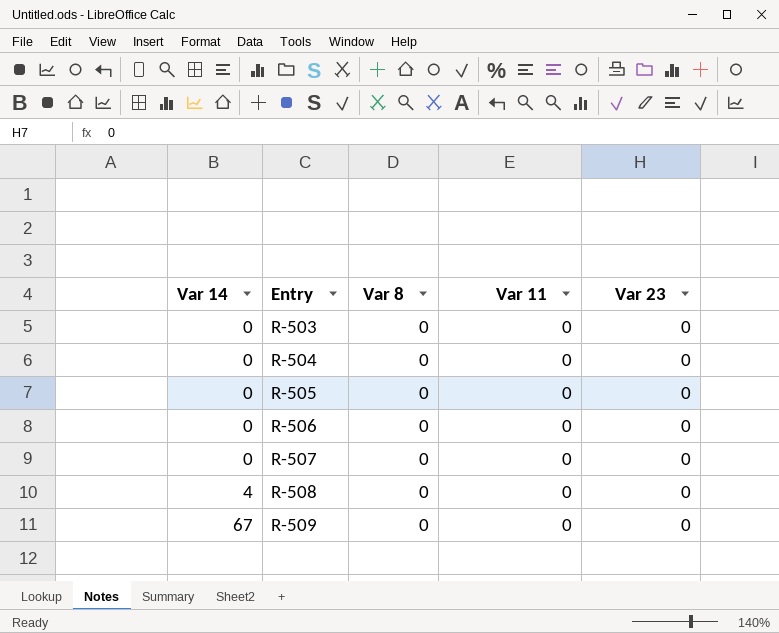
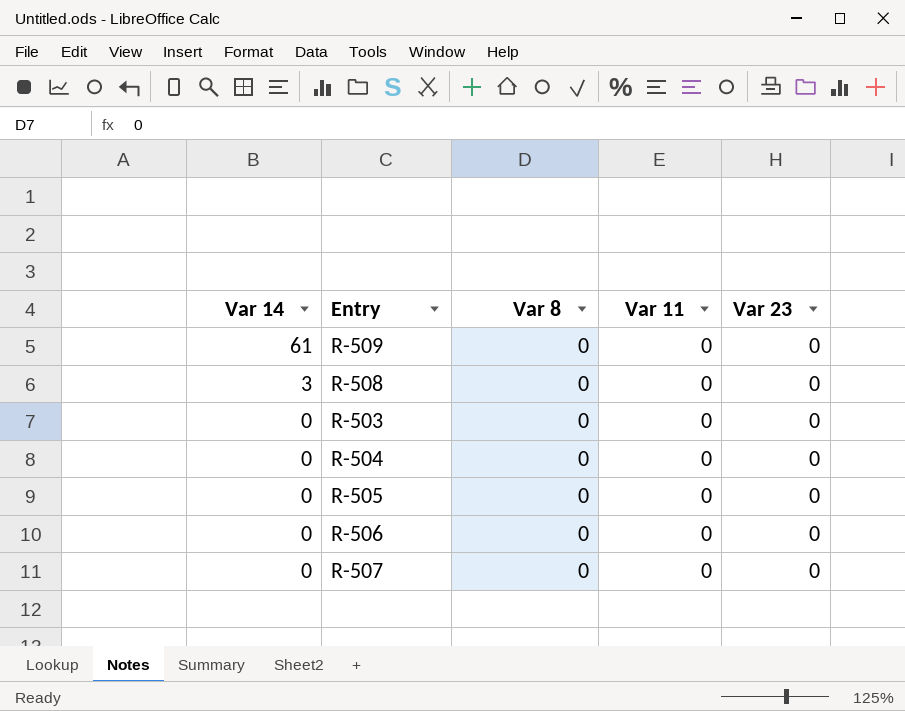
row order: Var 14 ascending -> Var 14 descending
R-509 | Var 14: 67 -> 61
R-508 | Var 14: 4 -> 3

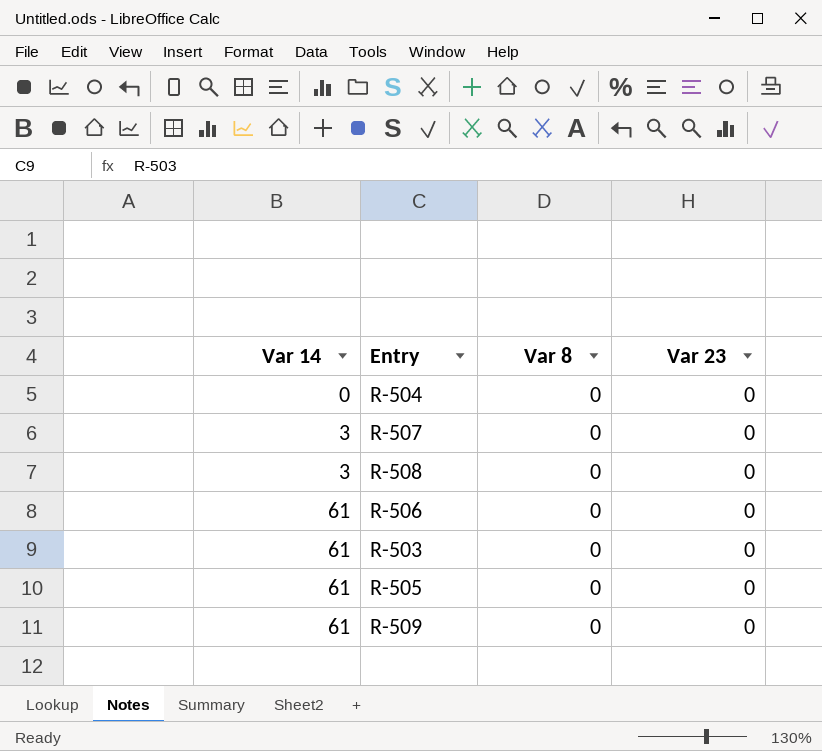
row order: Var 14 descending -> Var 14 ascending
column Var 11 | position: 4 -> none
R-507 | Var 14: 0 -> 3
R-506 | Var 14: 0 -> 61
R-503 | Var 14: 0 -> 61
R-505 | Var 14: 0 -> 61

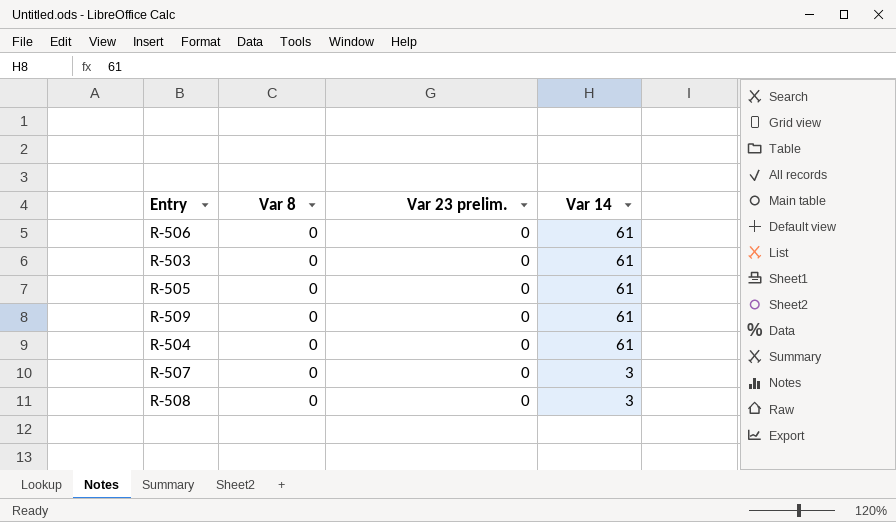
row order: Var 14 ascending -> Var 14 descending
column name: Var 23 -> Var 23 prelim.
column Var 14 | position: 1 -> 4
R-504 | Var 14: 0 -> 61

